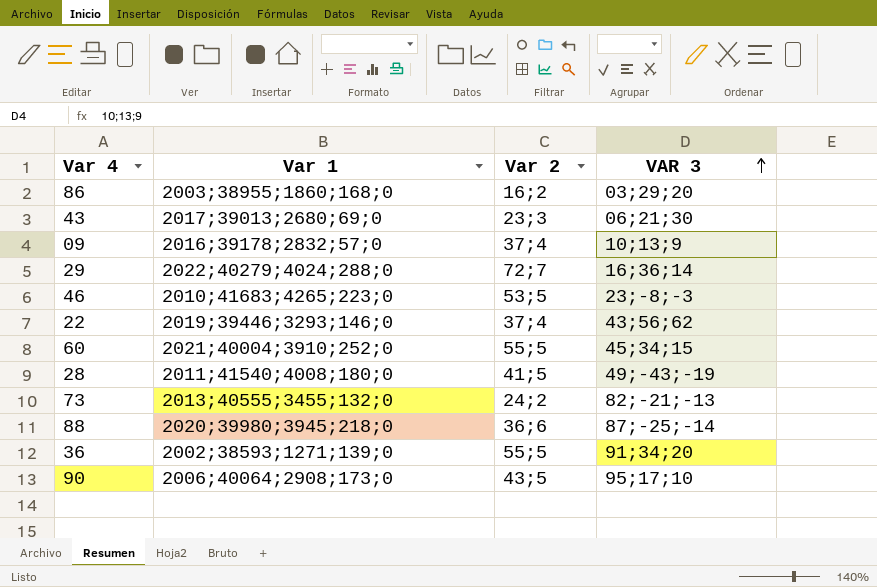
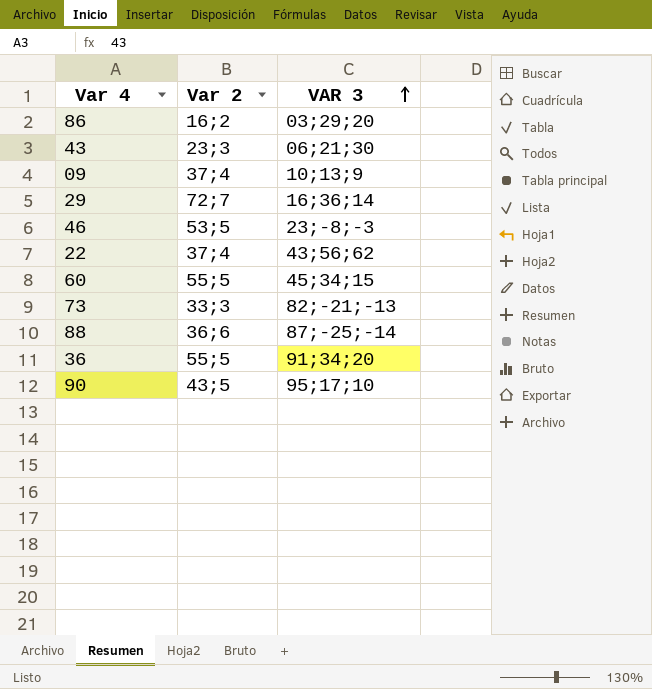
column Var 1 | position: 2 -> none
row 28: 2011;41540;4008;180;0 | 41;5 | 49;-43;-19 -> none
73 | Var 2: 24;2 -> 33;3

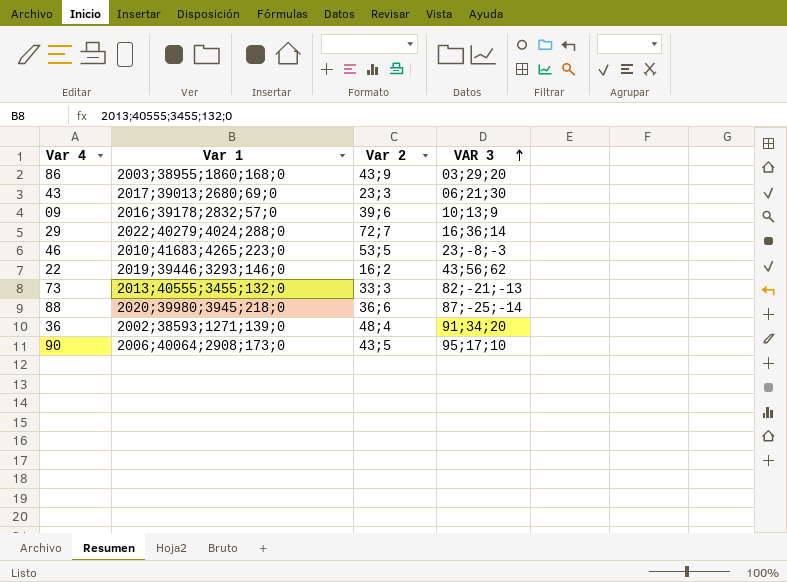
column Var 1 | position: none -> 2
row 60: 55;5 | 45;34;15 -> none
86 | Var 2: 16;2 -> 43;9
09 | Var 2: 37;4 -> 39;6
22 | Var 2: 37;4 -> 16;2
36 | Var 2: 55;5 -> 48;4

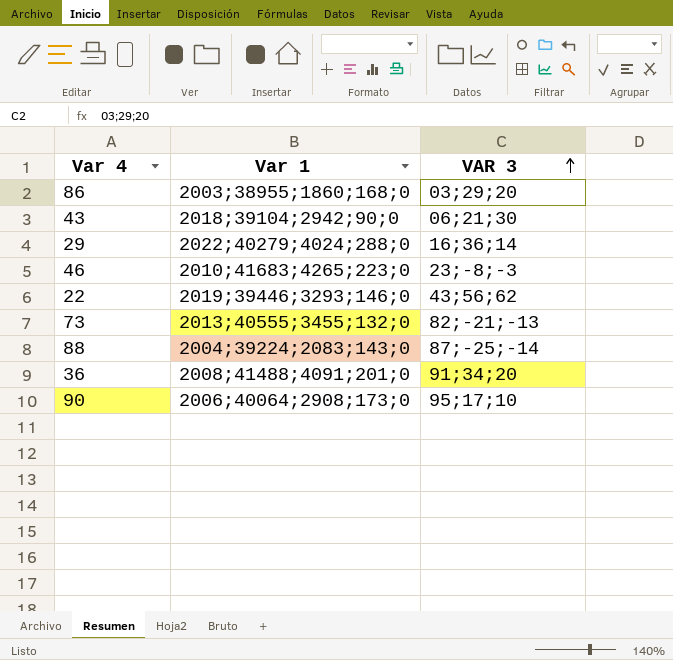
column Var 2 | position: 3 -> none
row 09: 2016;39178;2832;57;0 | 39;6 | 10;13;9 -> none
43 | Var 1: 2017;39013;2680;69;0 -> 2018;39104;2942;90;0
88 | Var 1: 2020;39980;3945;218;0 -> 2004;39224;2083;143;0
36 | Var 1: 2002;38593;1271;139;0 -> 2008;41488;4091;201;0

